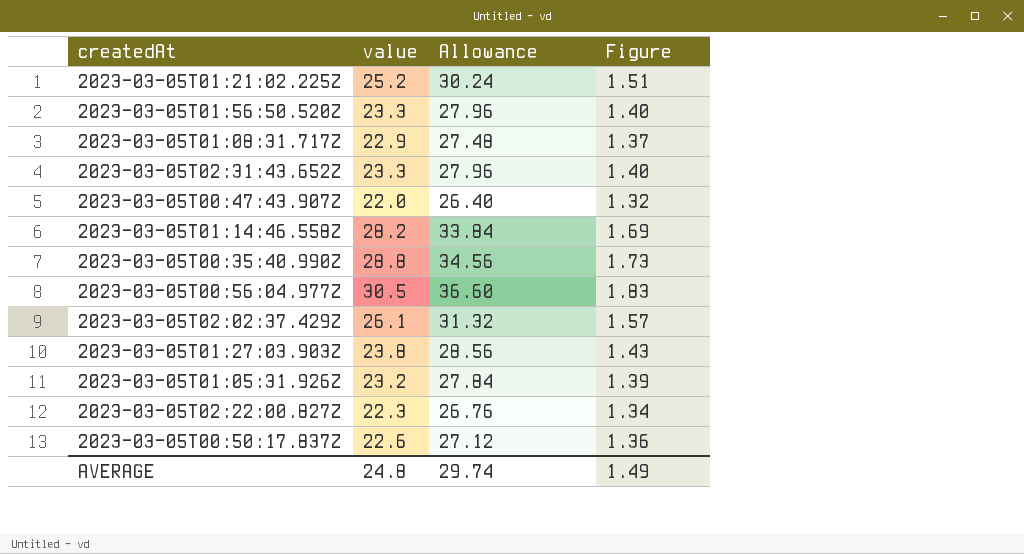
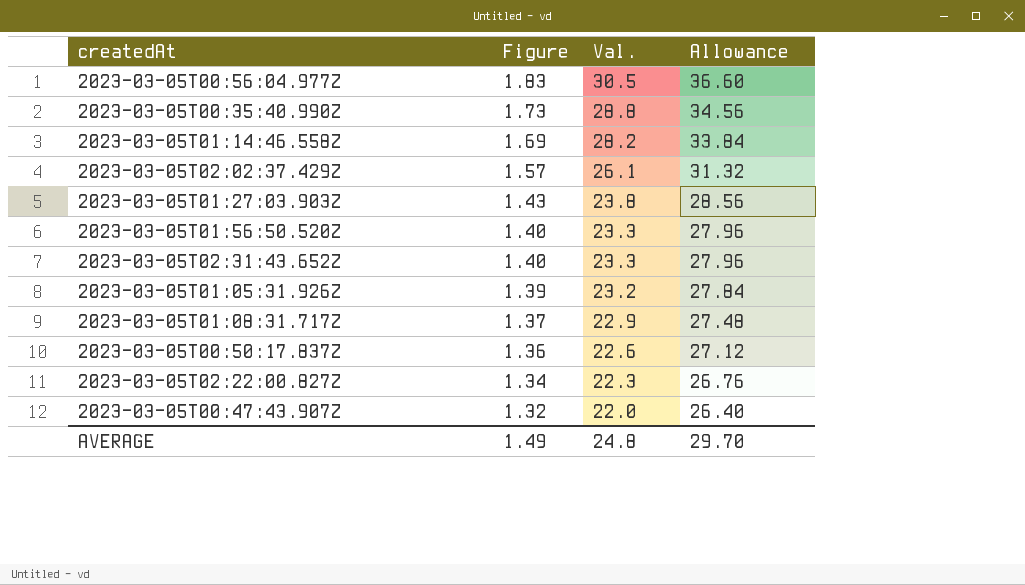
row order: none -> Figure descending
column Figure | position: 4 -> 2
column name: value -> Val.
row 2023-03-05T01:21:02.225Z: 25.2 | 30.24 | 1.51 -> none
AVERAGE | Allowance: 29.74 -> 29.70

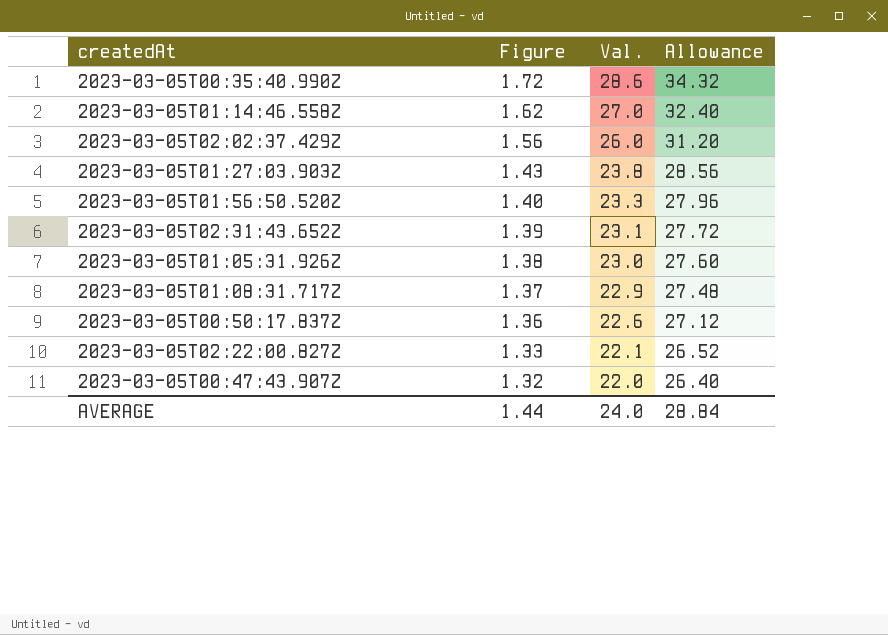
row 2023-03-05T00:56:04.977Z: 1.83 | 30.5 | 36.60 -> none
2023-03-05T00:35:40.990Z | Figure: 1.73 -> 1.72
2023-03-05T00:35:40.990Z | Val.: 28.8 -> 28.6
2023-03-05T00:35:40.990Z | Allowance: 34.56 -> 34.32
2023-03-05T01:14:46.558Z | Figure: 1.69 -> 1.62
2023-03-05T01:14:46.558Z | Val.: 28.2 -> 27.0
2023-03-05T01:14:46.558Z | Allowance: 33.84 -> 32.40
2023-03-05T02:02:37.429Z | Figure: 1.57 -> 1.56
2023-03-05T02:02:37.429Z | Val.: 26.1 -> 26.0
2023-03-05T02:02:37.429Z | Allowance: 31.32 -> 31.20
2023-03-05T02:31:43.652Z | Figure: 1.40 -> 1.39
2023-03-05T02:31:43.652Z | Val.: 23.3 -> 23.1
2023-03-05T02:31:43.652Z | Allowance: 27.96 -> 27.72
2023-03-05T01:05:31.926Z | Figure: 1.39 -> 1.38
2023-03-05T01:05:31.926Z | Val.: 23.2 -> 23.0
2023-03-05T01:05:31.926Z | Allowance: 27.84 -> 27.60
2023-03-05T02:22:00.827Z | Figure: 1.34 -> 1.33
2023-03-05T02:22:00.827Z | Val.: 22.3 -> 22.1
2023-03-05T02:22:00.827Z | Allowance: 26.76 -> 26.52
AVERAGE | Figure: 1.49 -> 1.44
AVERAGE | Val.: 24.8 -> 24.0
AVERAGE | Allowance: 29.70 -> 28.84

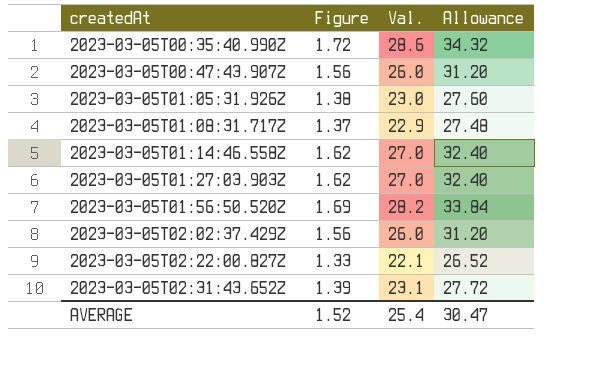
row order: Figure descending -> createdAt ascending
row 2023-03-05T00:50:17.837Z: 1.36 | 22.6 | 27.12 -> none
2023-03-05T00:47:43.907Z | Figure: 1.32 -> 1.56
2023-03-05T00:47:43.907Z | Val.: 22.0 -> 26.0
2023-03-05T00:47:43.907Z | Allowance: 26.40 -> 31.20
2023-03-05T01:27:03.903Z | Figure: 1.43 -> 1.62
2023-03-05T01:27:03.903Z | Val.: 23.8 -> 27.0
2023-03-05T01:27:03.903Z | Allowance: 28.56 -> 32.40
2023-03-05T01:56:50.520Z | Figure: 1.40 -> 1.69
2023-03-05T01:56:50.520Z | Val.: 23.3 -> 28.2
2023-03-05T01:56:50.520Z | Allowance: 27.96 -> 33.84
AVERAGE | Figure: 1.44 -> 1.52
AVERAGE | Val.: 24.0 -> 25.4
AVERAGE | Allowance: 28.84 -> 30.47

